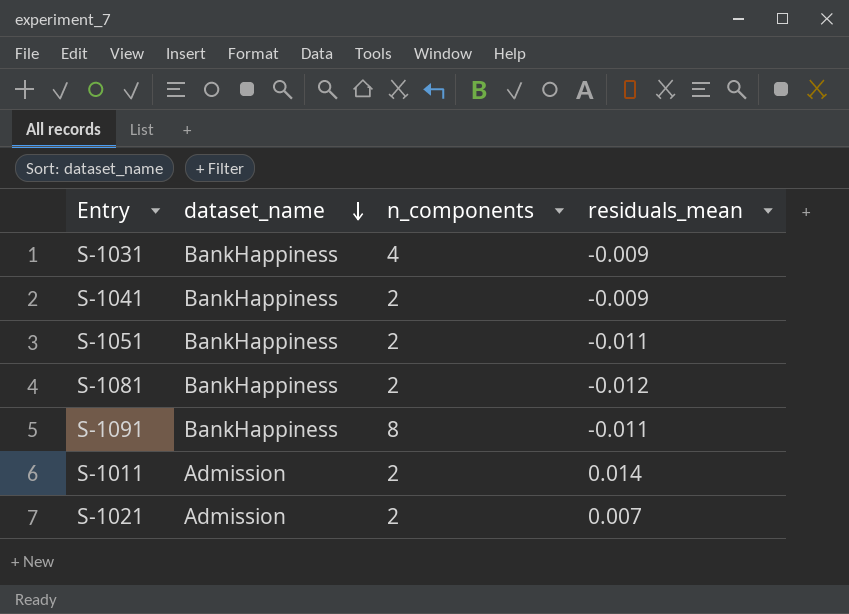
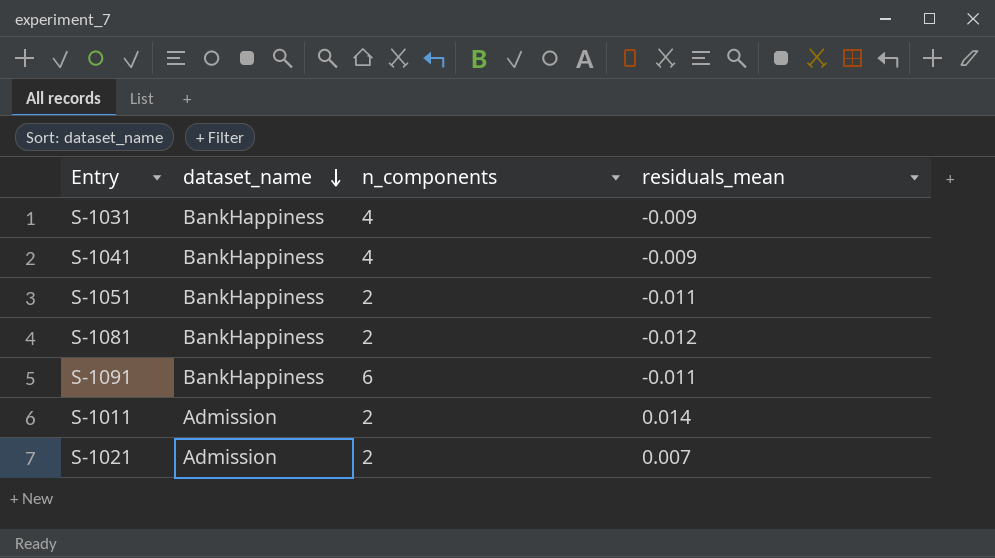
S-1041 | n_components: 2 -> 4
S-1091 | n_components: 8 -> 6

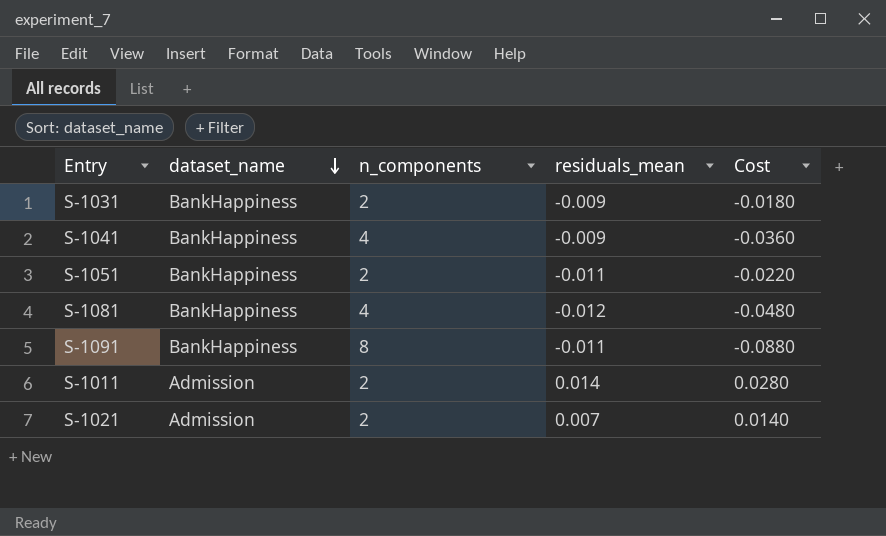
column Cost | formula: none -> [n_components] * [residuals_mean]
S-1031 | n_components: 4 -> 2
S-1081 | n_components: 2 -> 4
S-1091 | n_components: 6 -> 8

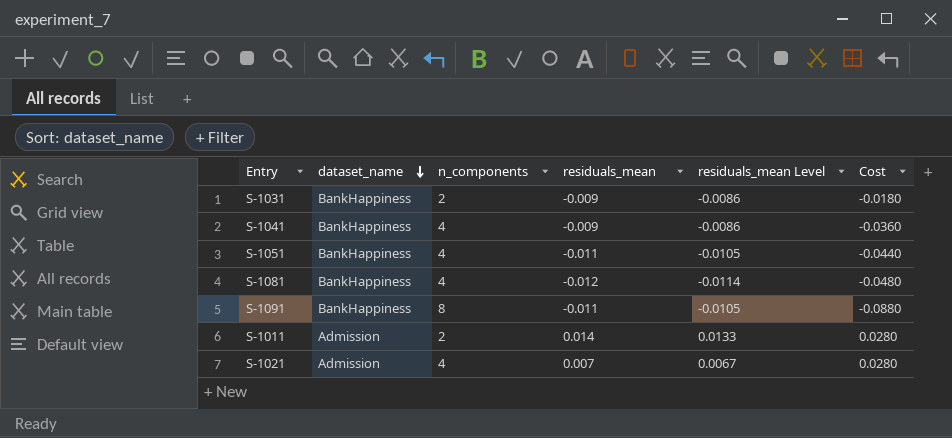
column residuals_mean Level | formula: none -> [residuals_mean] * 0.95
S-1051 | n_components: 2 -> 4
S-1051 | Cost: -0.0220 -> -0.0440
S-1021 | n_components: 2 -> 4
S-1021 | Cost: 0.0140 -> 0.0280

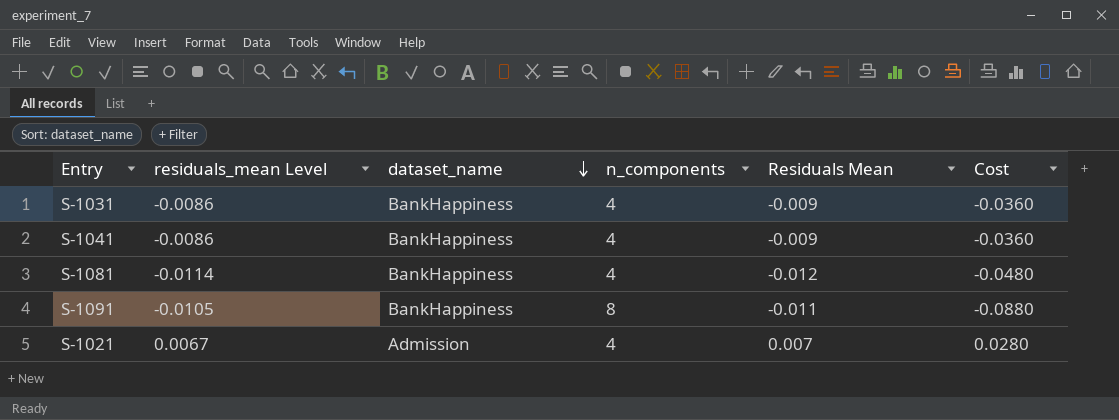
column residuals_mean Level | position: 5 -> 2
column name: residuals_mean -> Residuals Mean
row S-1051: BankHappiness | 4 | -0.011 | -0.0105 | -0.0440 -> none
row S-1011: Admission | 2 | 0.014 | 0.0133 | 0.0280 -> none
S-1031 | n_components: 2 -> 4
S-1031 | Cost: -0.0180 -> -0.0360

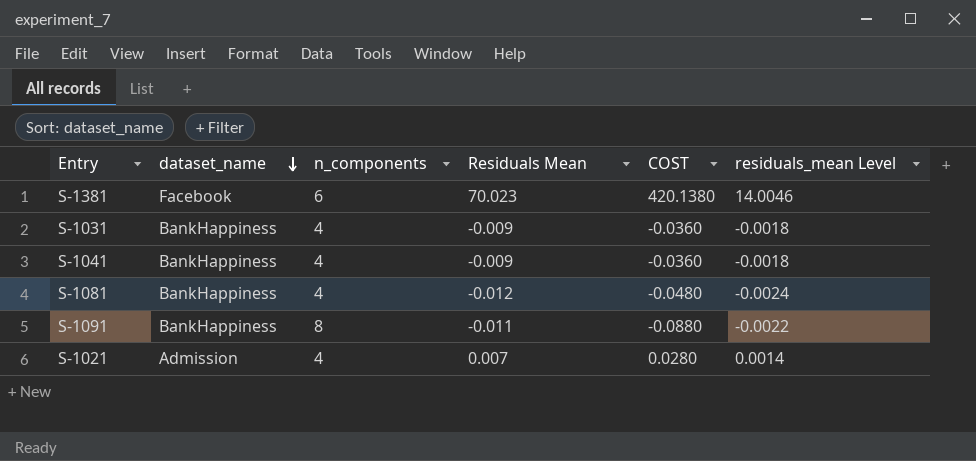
column name: Cost -> COST
column residuals_mean Level | formula: [Residuals Mean] * 0.95 -> [Residuals Mean] * 0.2
column residuals_mean Level | position: 2 -> 6
row S-1381: none -> Facebook | 6 | 70.023 | 420.1380 | 14.0046

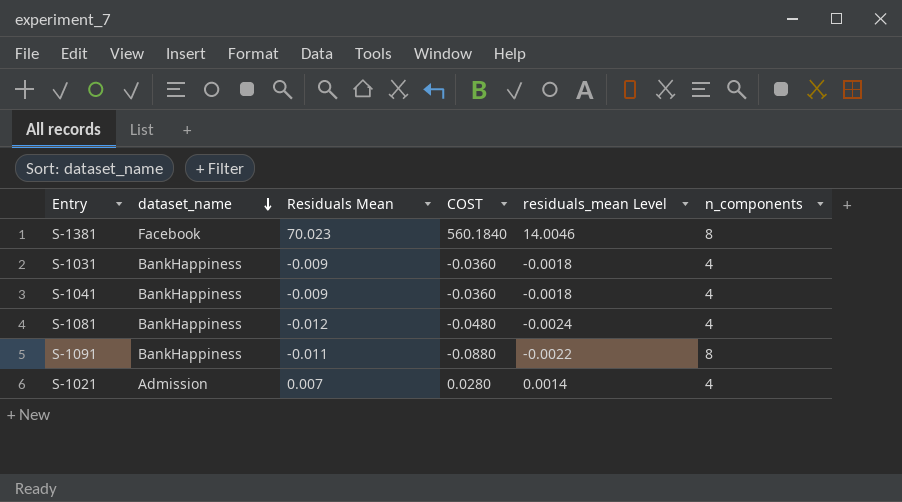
column n_components | position: 3 -> 6
S-1381 | COST: 420.1380 -> 560.1840
S-1381 | n_components: 6 -> 8

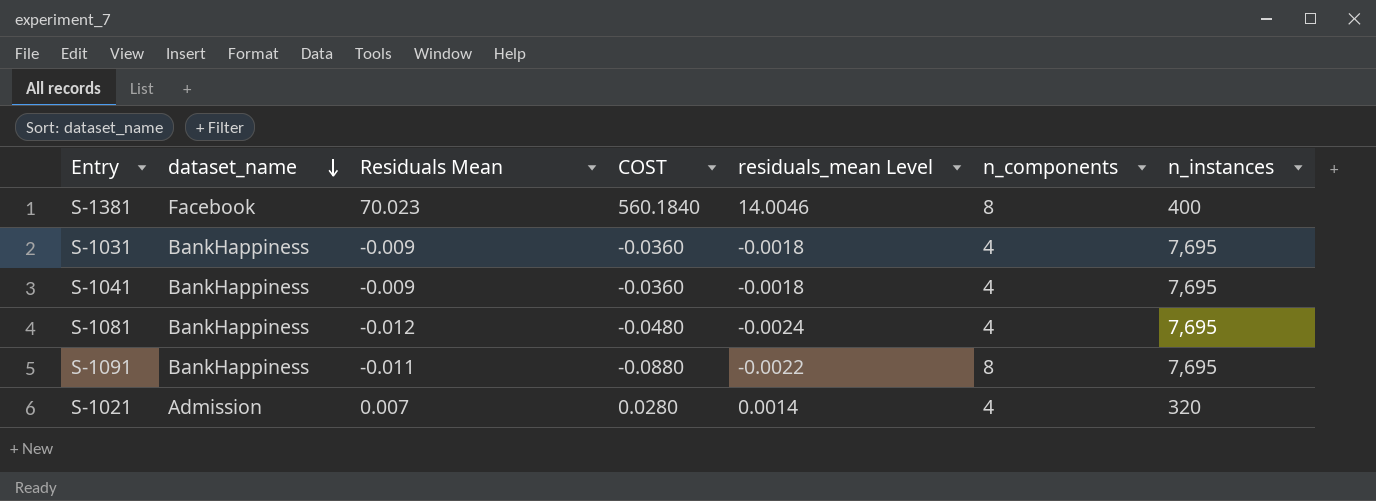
column n_instances | position: none -> 7

